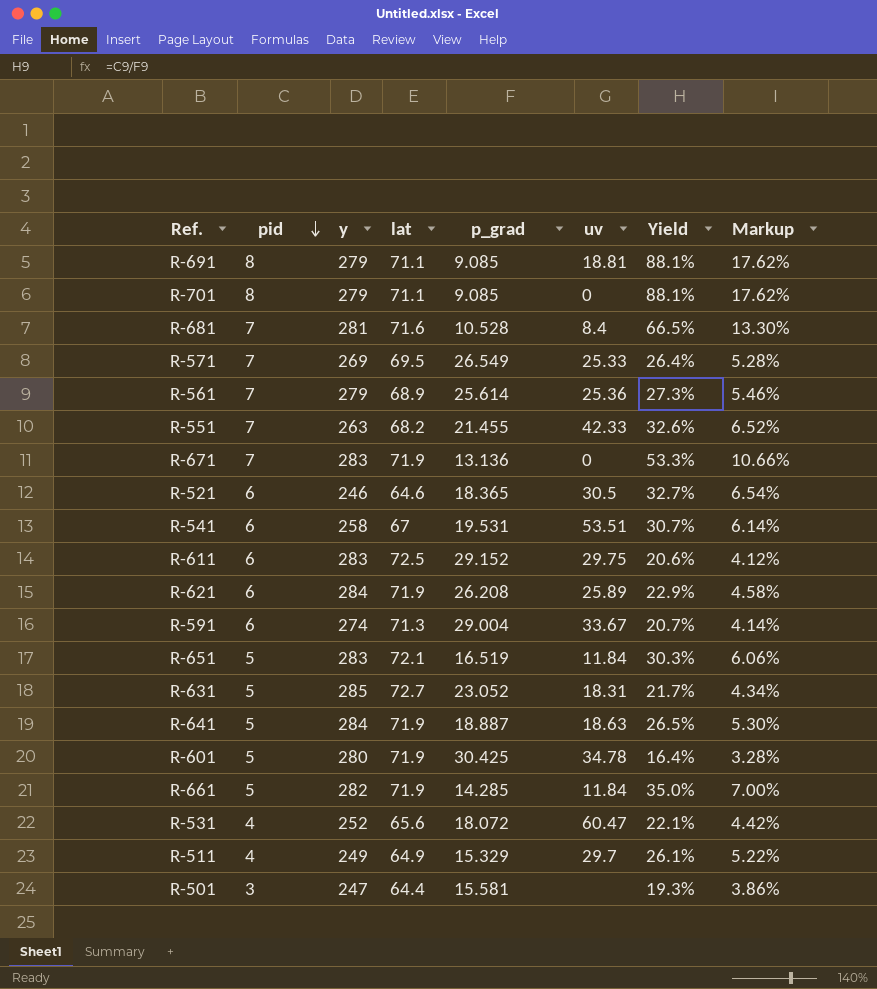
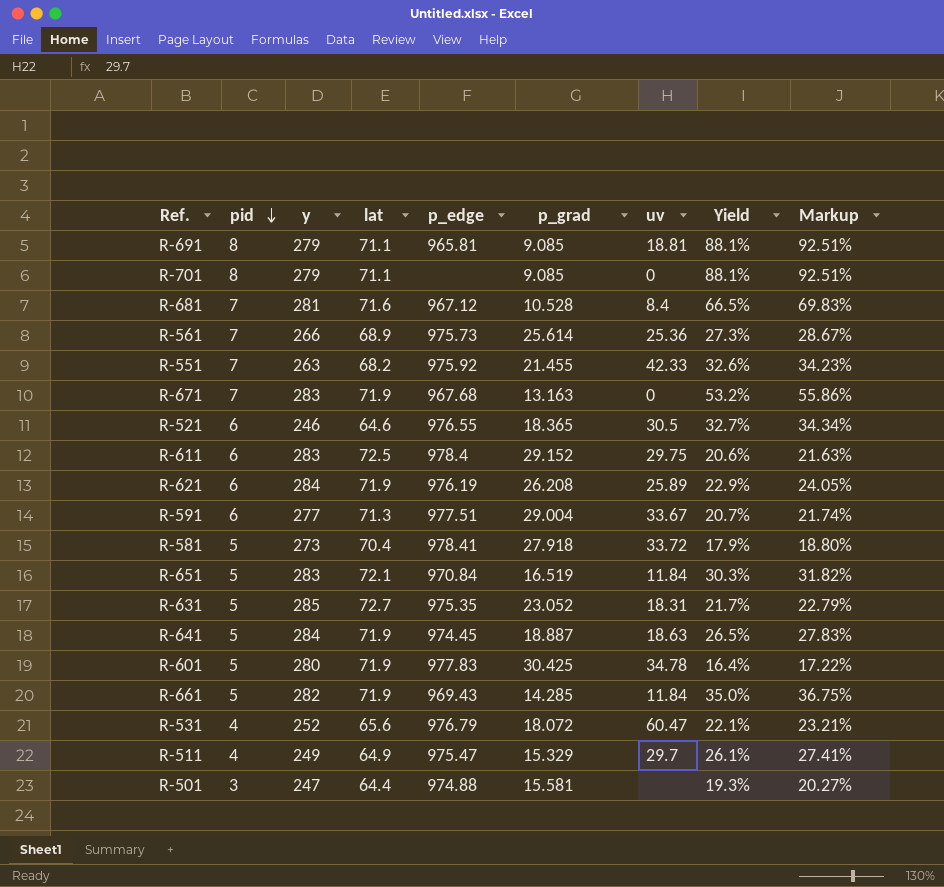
column p_edge | position: none -> 5
column Markup | formula: [Yield] * 0.2 -> [Yield] * 1.05
row R-571: 7 | 269 | 69.5 | 26.549 | 25.33 | 26.4% | 5.28% -> none
row R-541: 6 | 258 | 67 | 19.531 | 53.51 | 30.7% | 6.14% -> none
R-561 | y: 279 -> 266
R-671 | p_grad: 13.136 -> 13.163
R-671 | Yield: 53.3% -> 53.2%
R-591 | y: 274 -> 277
row R-581: none -> 5 | 273 | 70.4 | 978.41 | 27.918 | 33.72 | 17.9% | 18.80%

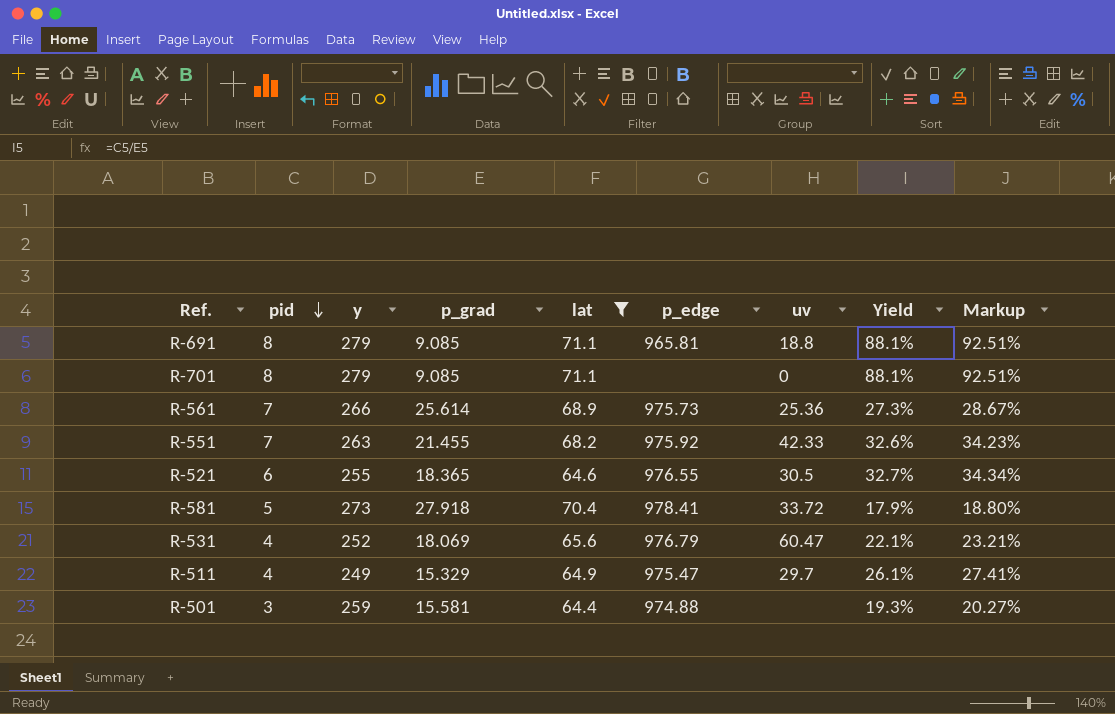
filter: none -> lat <= 71.1
column p_grad | position: 6 -> 4
R-691 | uv: 18.81 -> 18.8
R-521 | y: 246 -> 255
R-531 | p_grad: 18.072 -> 18.069
R-501 | y: 247 -> 259

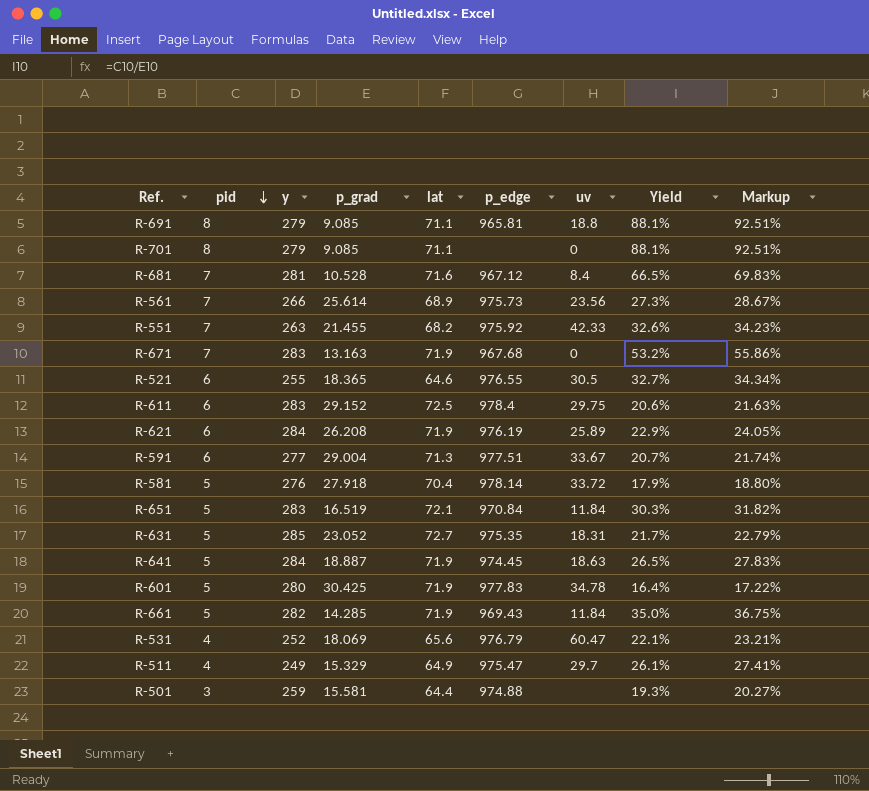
filter: lat <= 71.1 -> none
R-561 | uv: 25.36 -> 23.56
R-581 | y: 273 -> 276
R-581 | p_edge: 978.41 -> 978.14

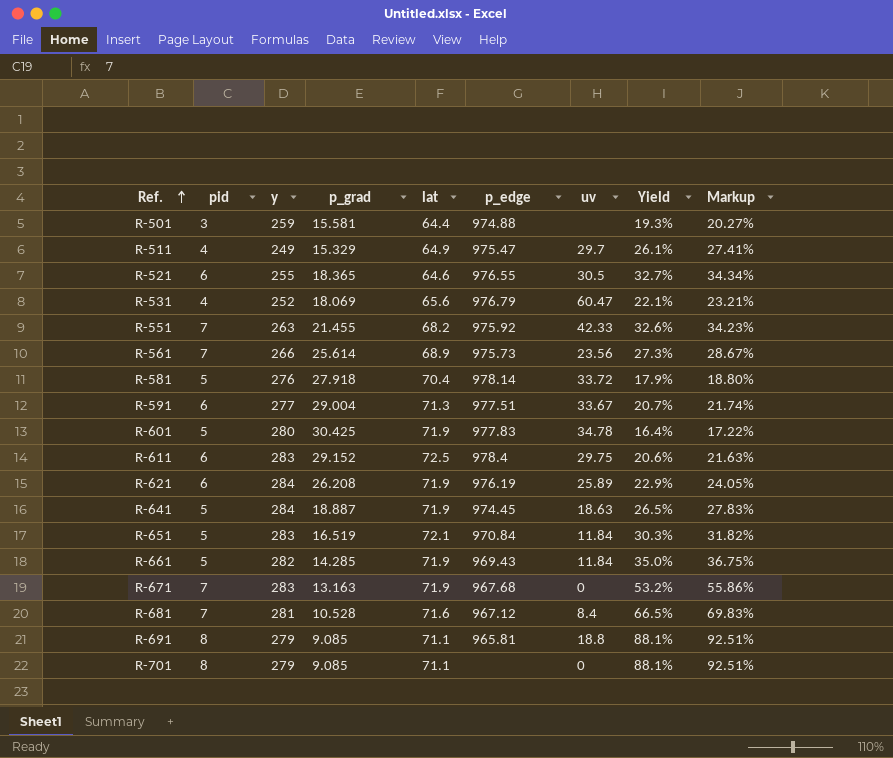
row order: pid descending -> Ref. ascending
row R-631: 5 | 285 | 23.052 | 72.7 | 975.35 | 18.31 | 21.7% | 22.79% -> none

